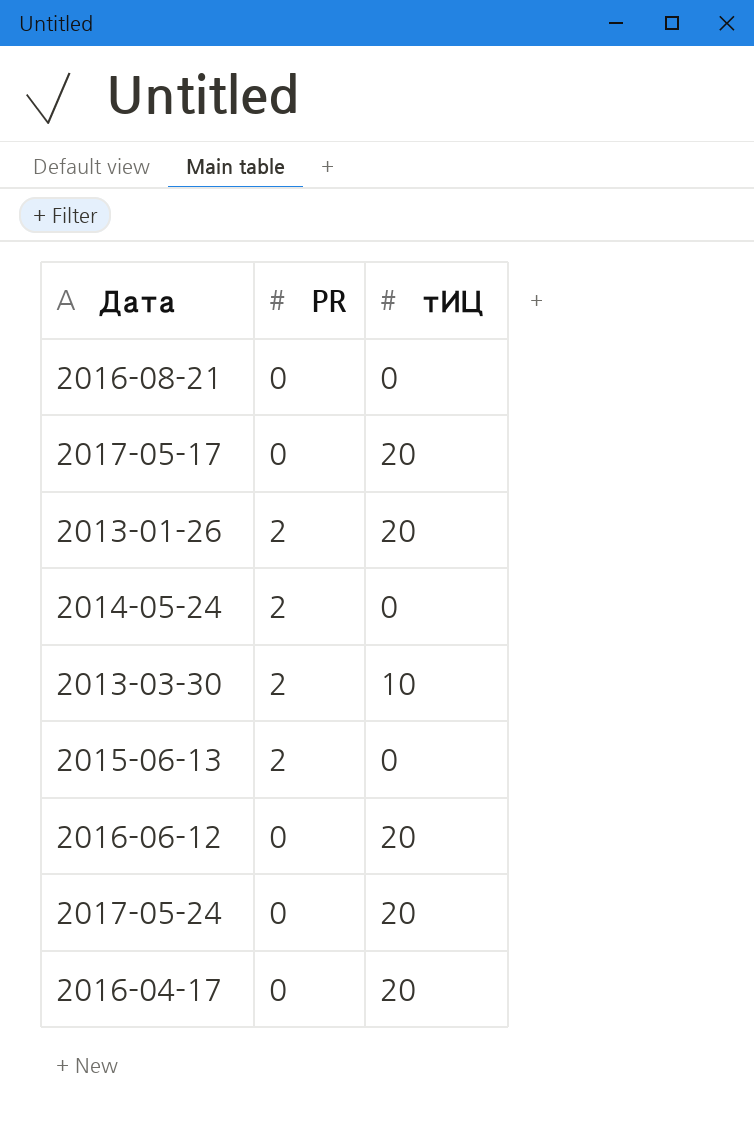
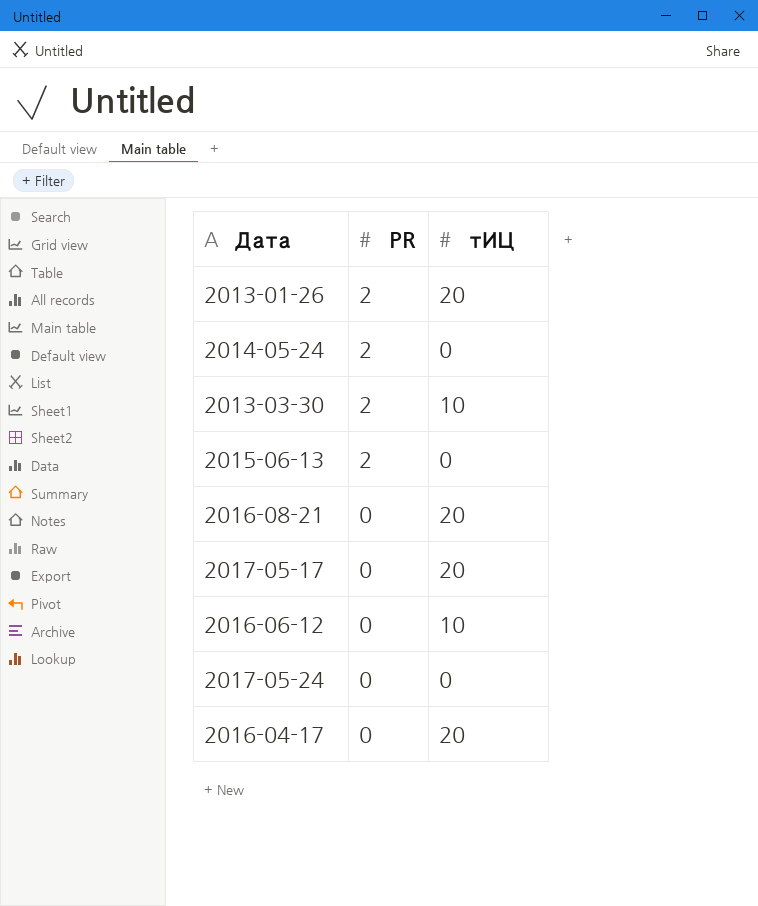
row order: none -> PR descending
2016-08-21 | тИЦ: 0 -> 20
2016-06-12 | тИЦ: 20 -> 10
2017-05-24 | тИЦ: 20 -> 0

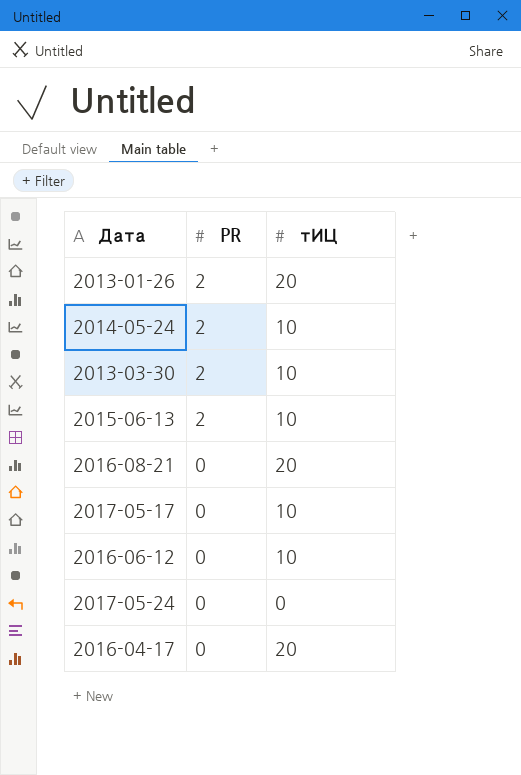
2014-05-24 | тИЦ: 0 -> 10
2015-06-13 | тИЦ: 0 -> 10
2017-05-17 | тИЦ: 20 -> 10

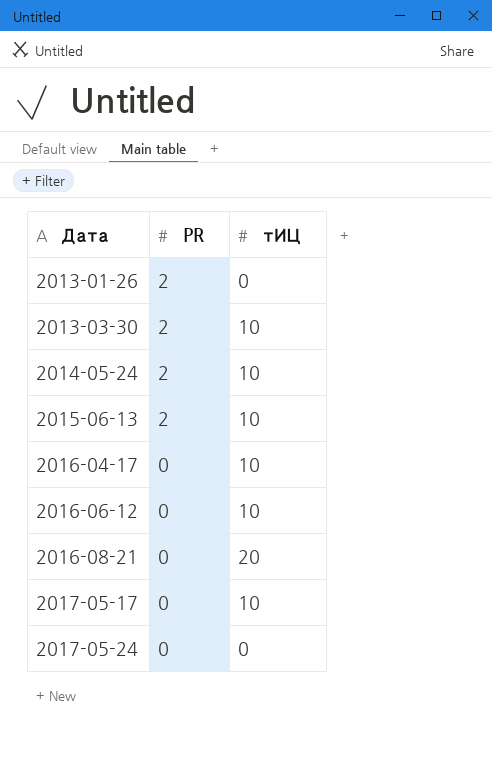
row order: PR descending -> Дата ascending
2013-01-26 | тИЦ: 20 -> 0
2016-04-17 | тИЦ: 20 -> 10

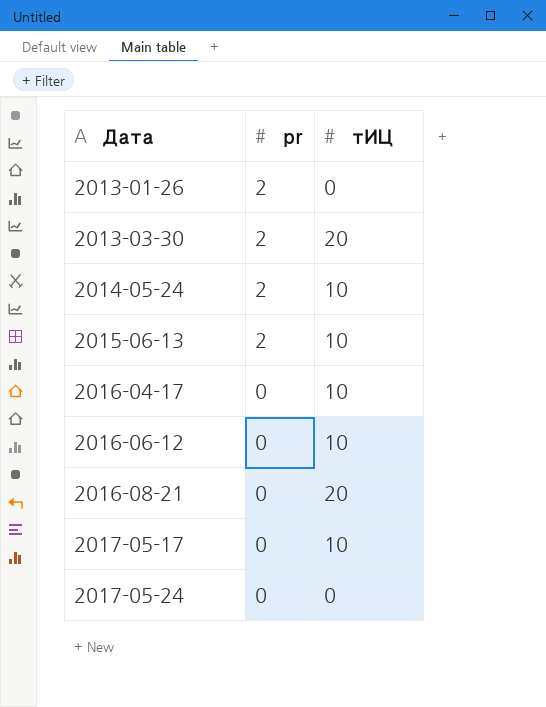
column name: PR -> pr
2013-03-30 | тИЦ: 10 -> 20

